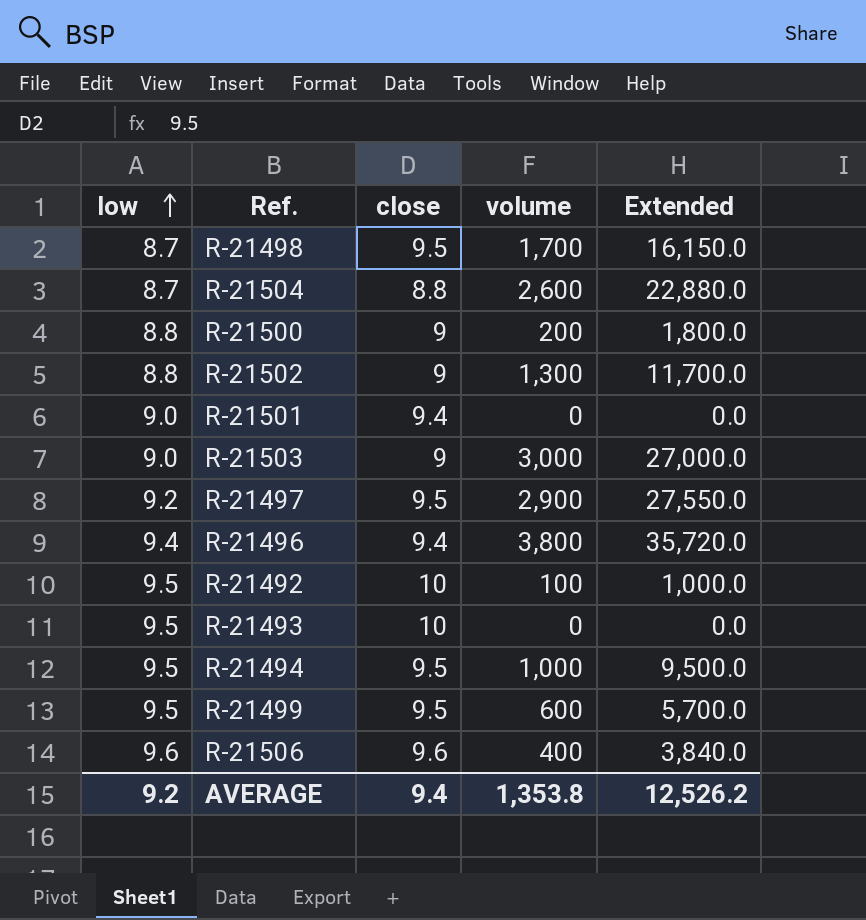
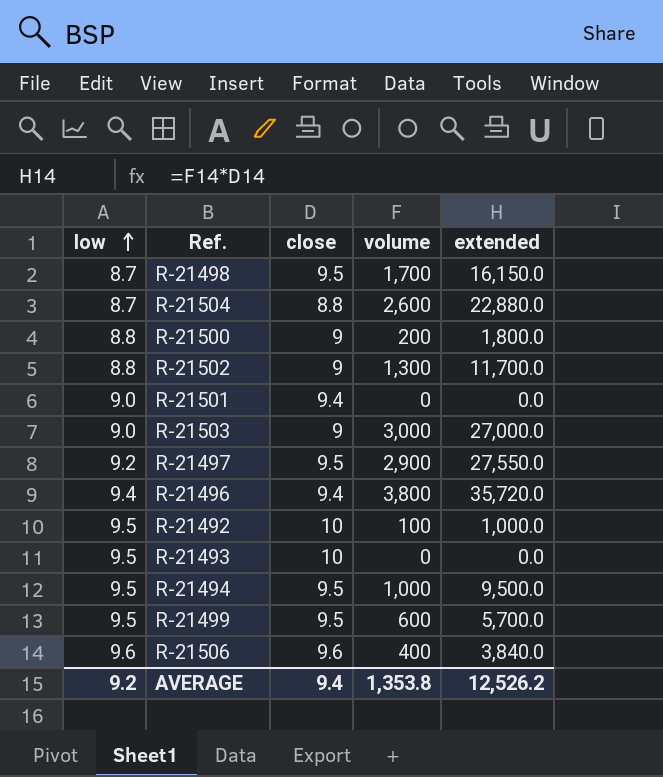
column name: Extended -> extended

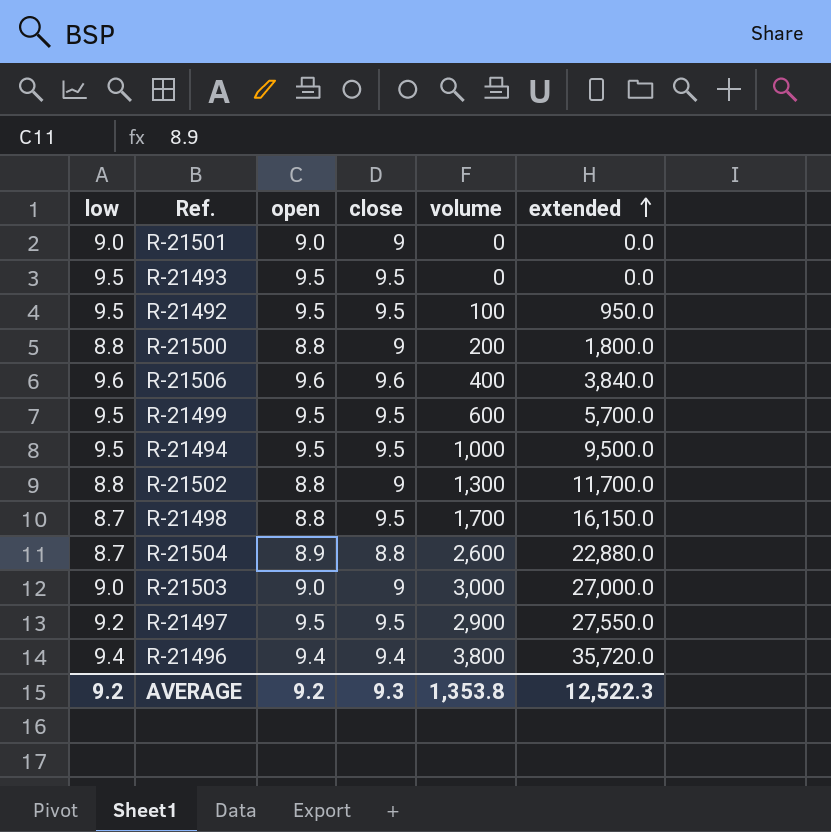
row order: low ascending -> extended ascending
column open | position: none -> 3
R-21501 | close: 9.4 -> 9
R-21493 | close: 10 -> 9.5
R-21492 | close: 10 -> 9.5
R-21492 | extended: 1,000.0 -> 950.0
AVERAGE | close: 9.4 -> 9.3
AVERAGE | extended: 12,526.2 -> 12,522.3

